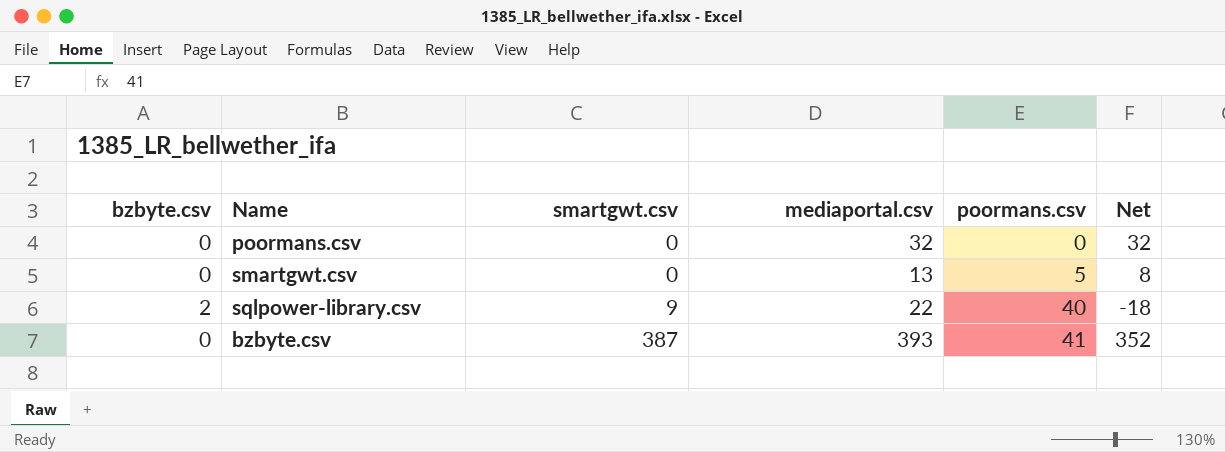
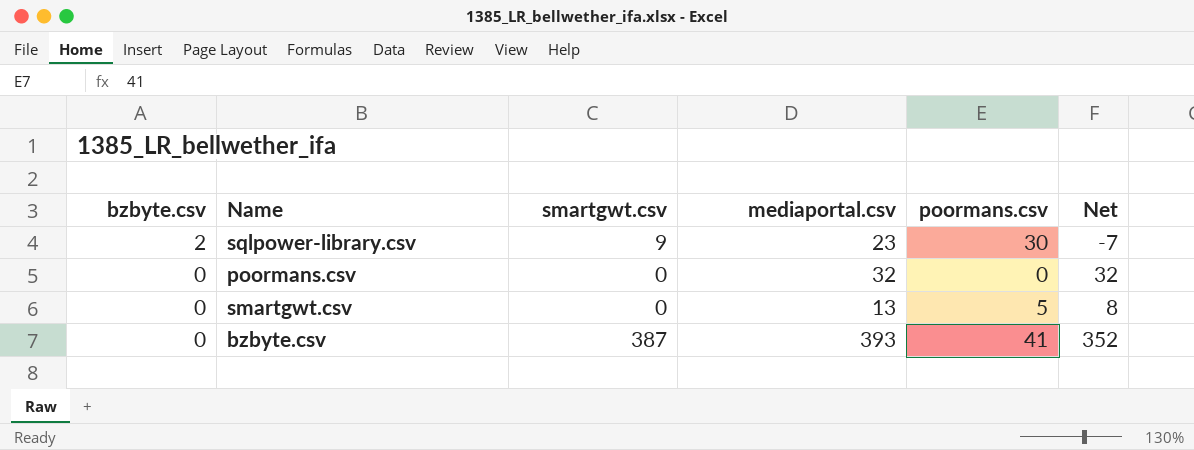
row order: smartgwt.csv ascending -> bzbyte.csv descending
sqlpower-library.csv | mediaportal.csv: 22 -> 23
sqlpower-library.csv | poormans.csv: 40 -> 30
sqlpower-library.csv | Net: -18 -> -7

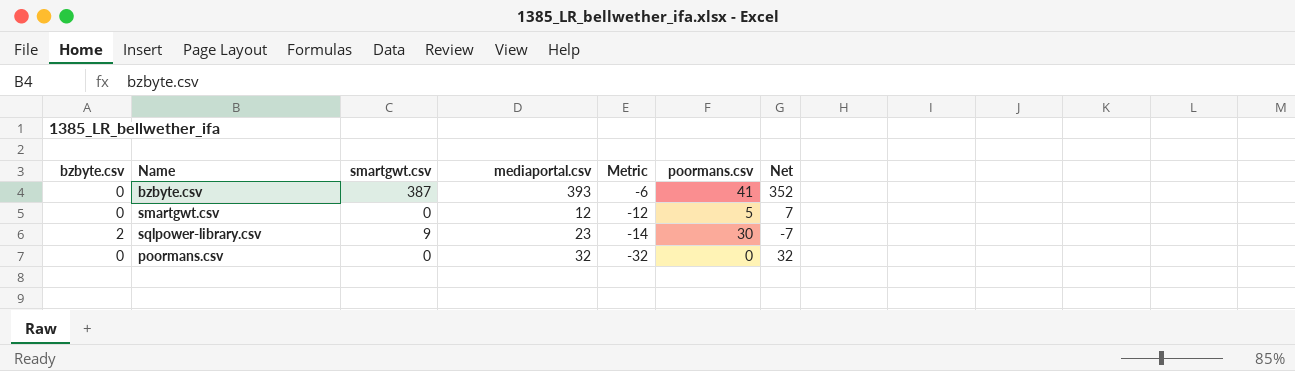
row order: bzbyte.csv descending -> Metric descending
column Metric | formula: none -> [smartgwt.csv] - [mediaportal.csv]
smartgwt.csv | mediaportal.csv: 13 -> 12
smartgwt.csv | Net: 8 -> 7

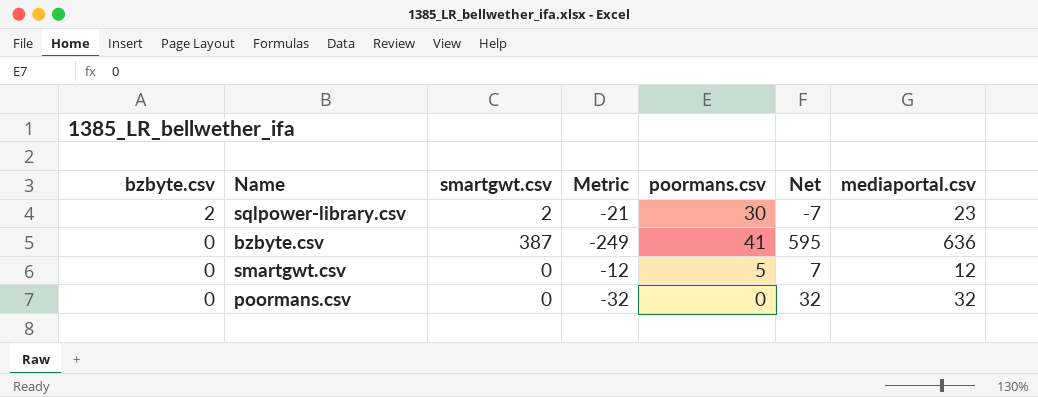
row order: Metric descending -> bzbyte.csv descending
column mediaportal.csv | position: 4 -> 7
sqlpower-library.csv | smartgwt.csv: 9 -> 2
sqlpower-library.csv | Metric: -14 -> -21
bzbyte.csv | Metric: -6 -> -249
bzbyte.csv | Net: 352 -> 595
bzbyte.csv | mediaportal.csv: 393 -> 636

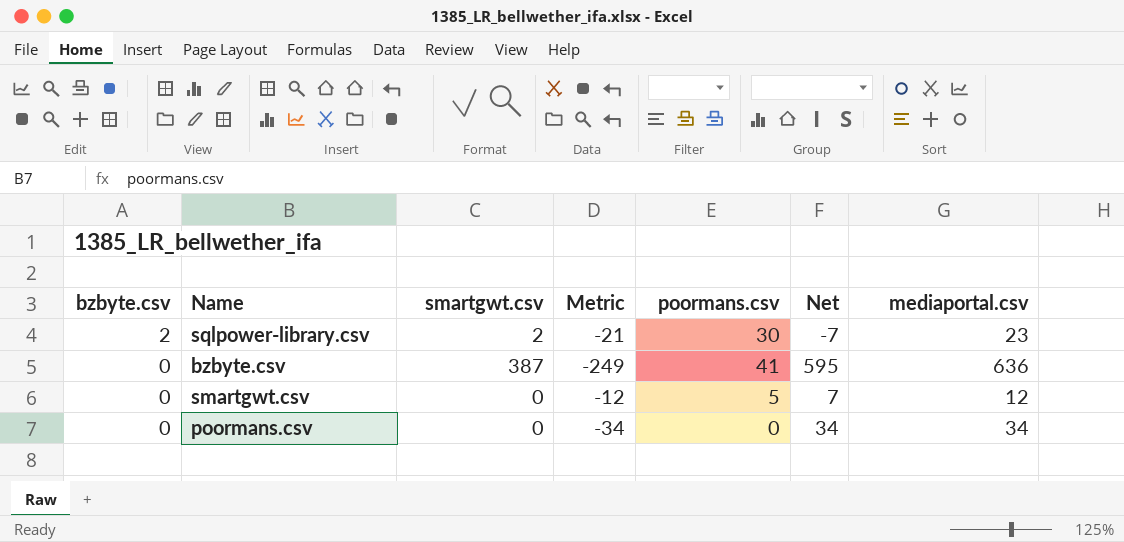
poormans.csv | Metric: -32 -> -34
poormans.csv | Net: 32 -> 34
poormans.csv | mediaportal.csv: 32 -> 34

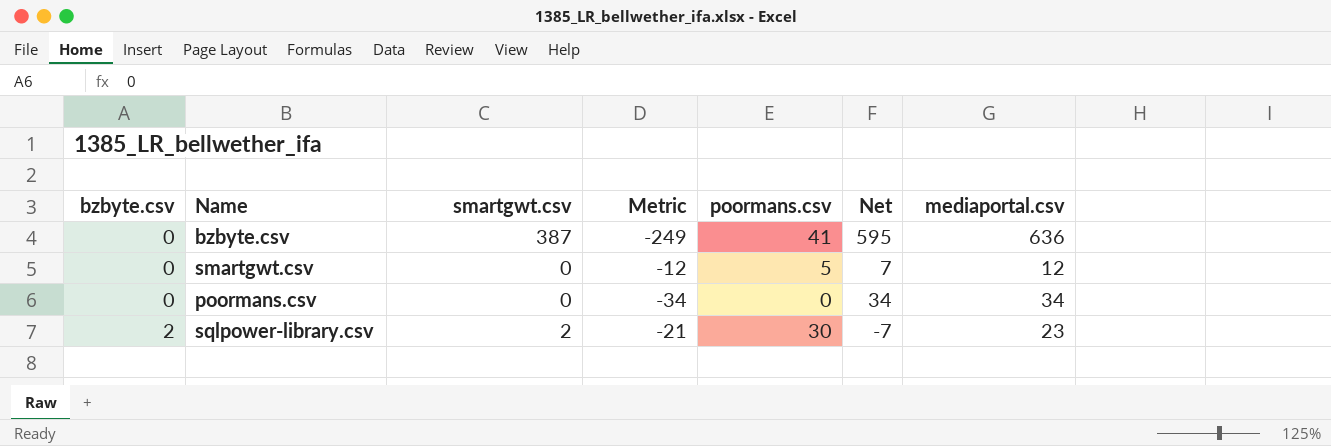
row order: bzbyte.csv descending -> bzbyte.csv ascending

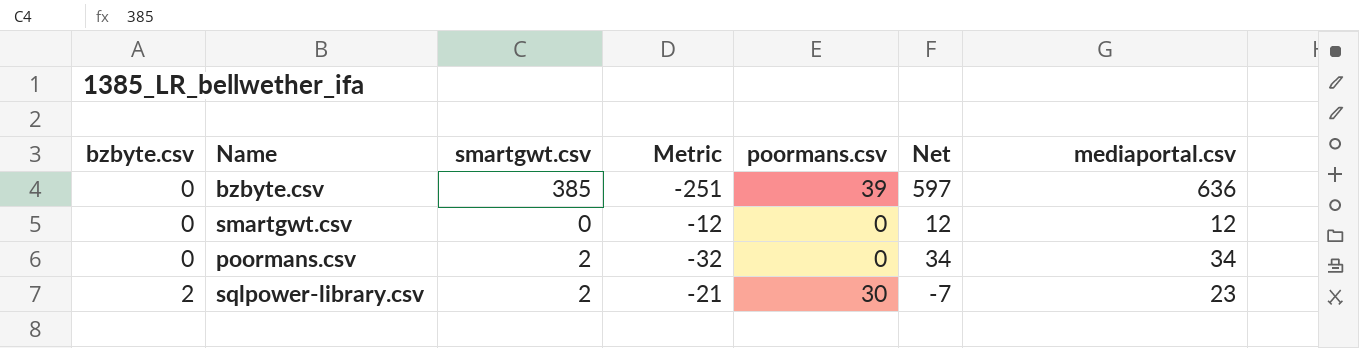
bzbyte.csv | smartgwt.csv: 387 -> 385
bzbyte.csv | Metric: -249 -> -251
bzbyte.csv | poormans.csv: 41 -> 39
bzbyte.csv | Net: 595 -> 597
smartgwt.csv | poormans.csv: 5 -> 0
smartgwt.csv | Net: 7 -> 12
poormans.csv | smartgwt.csv: 0 -> 2
poormans.csv | Metric: -34 -> -32

